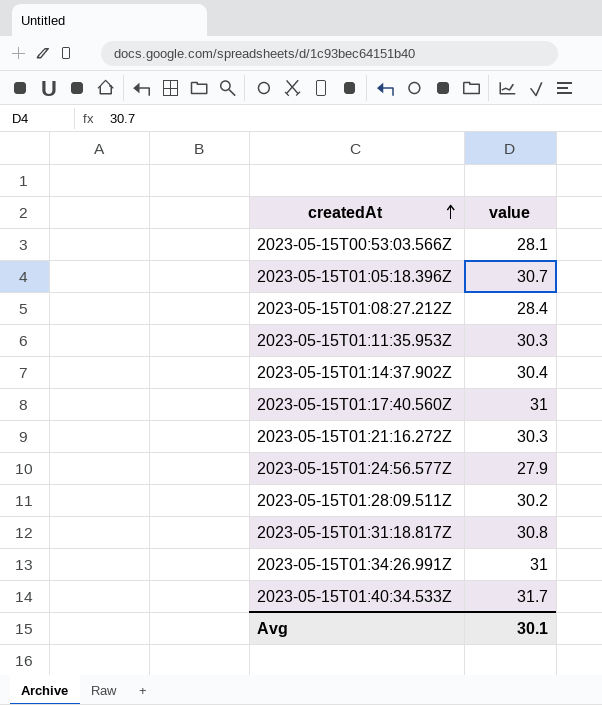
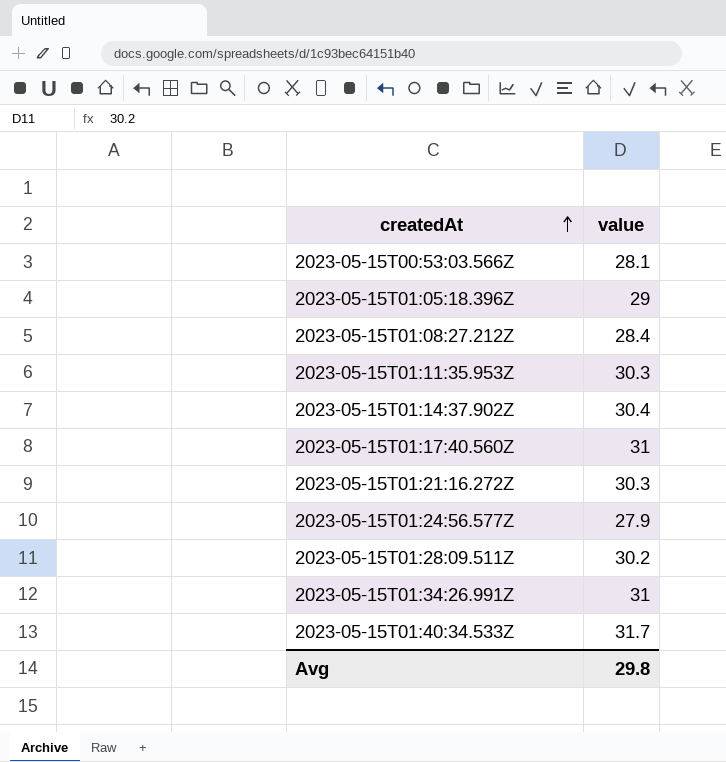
row 2023-05-15T01:31:18.817Z: 30.8 -> none
2023-05-15T01:05:18.396Z | value: 30.7 -> 29
Avg | value: 30.1 -> 29.8

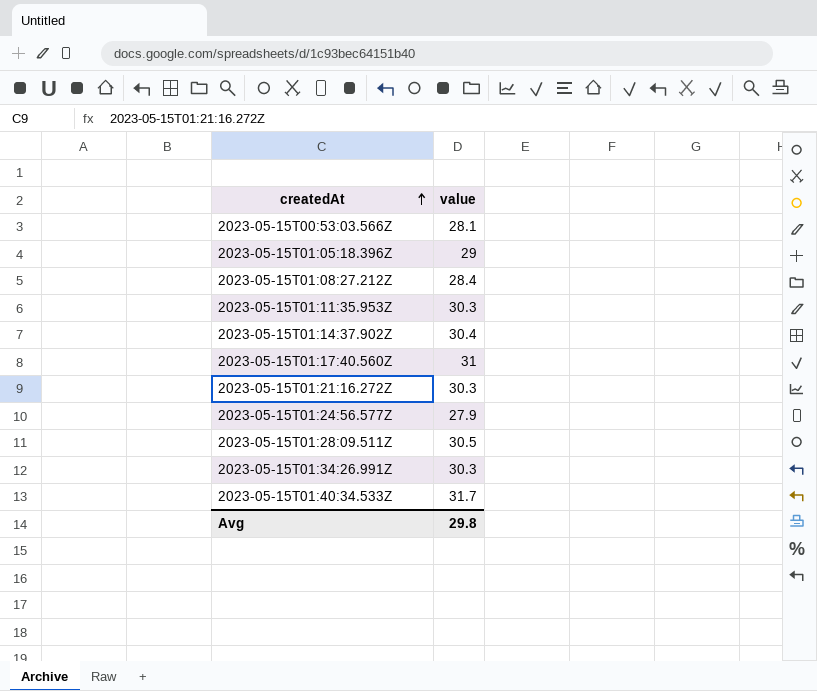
2023-05-15T01:28:09.511Z | value: 30.2 -> 30.5
2023-05-15T01:34:26.991Z | value: 31 -> 30.3

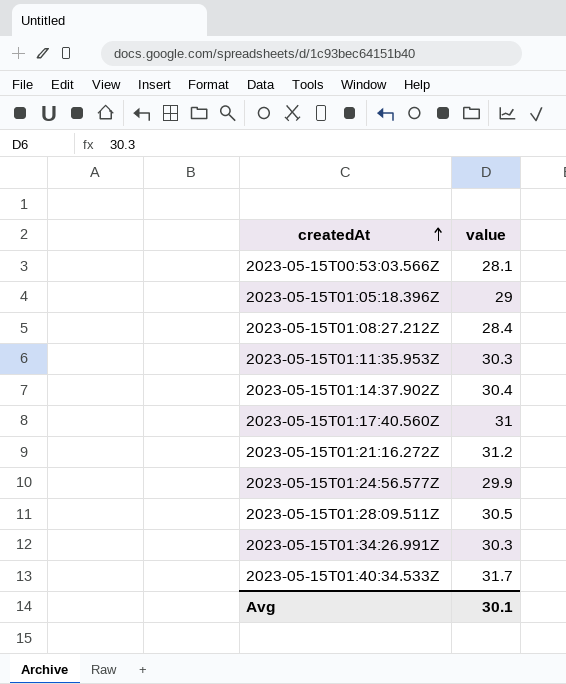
2023-05-15T01:21:16.272Z | value: 30.3 -> 31.2
2023-05-15T01:24:56.577Z | value: 27.9 -> 29.9
Avg | value: 29.8 -> 30.1

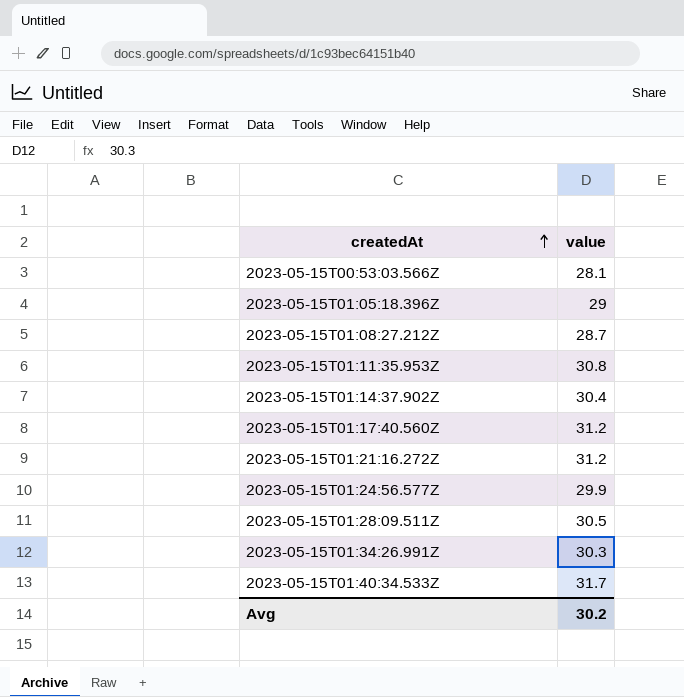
2023-05-15T01:08:27.212Z | value: 28.4 -> 28.7
2023-05-15T01:11:35.953Z | value: 30.3 -> 30.8
2023-05-15T01:17:40.560Z | value: 31 -> 31.2
Avg | value: 30.1 -> 30.2

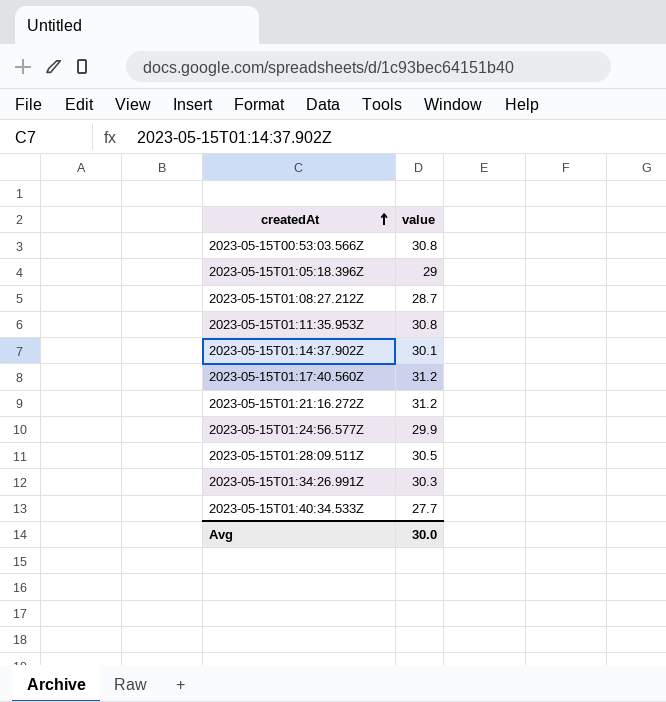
2023-05-15T00:53:03.566Z | value: 28.1 -> 30.8
2023-05-15T01:14:37.902Z | value: 30.4 -> 30.1
2023-05-15T01:40:34.533Z | value: 31.7 -> 27.7
Avg | value: 30.2 -> 30.0

